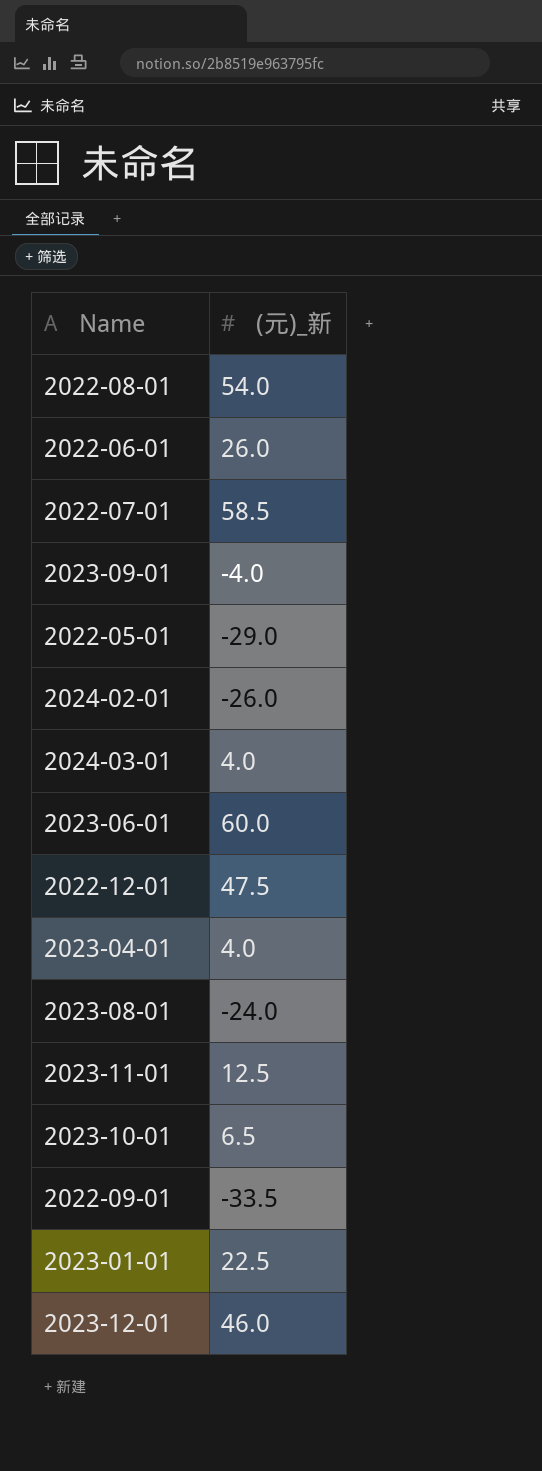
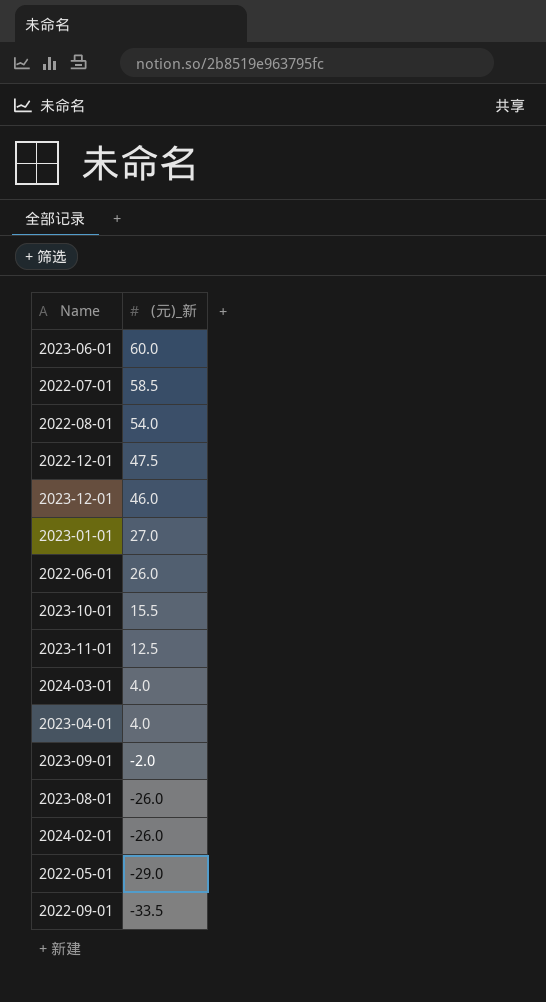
row order: none -> (元)_新 descending
2023-01-01 | (元)_新: 22.5 -> 27.0
2023-10-01 | (元)_新: 6.5 -> 15.5
2023-09-01 | (元)_新: -4.0 -> -2.0
2023-08-01 | (元)_新: -24.0 -> -26.0

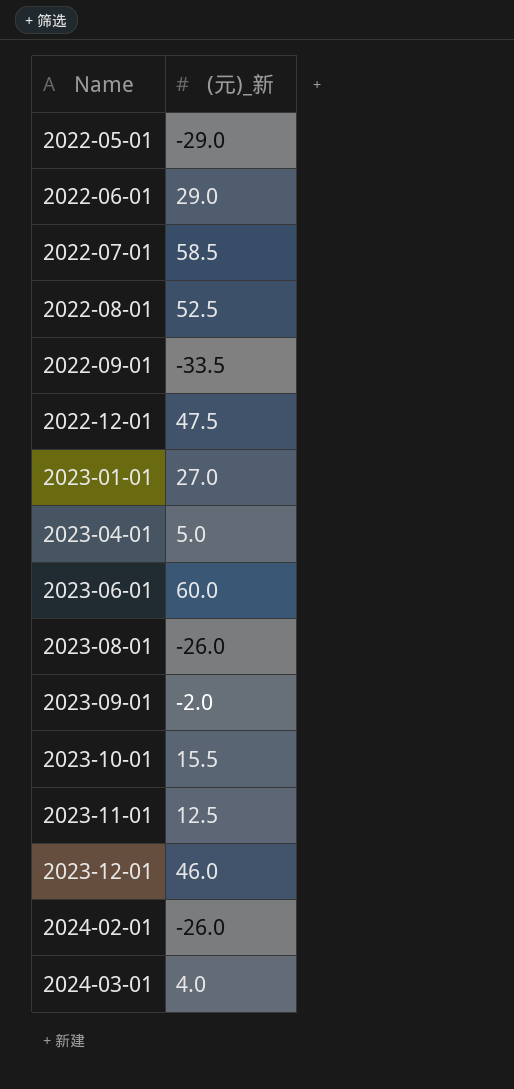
row order: (元)_新 descending -> Name ascending
2022-06-01 | (元)_新: 26.0 -> 29.0
2022-08-01 | (元)_新: 54.0 -> 52.5
2023-04-01 | (元)_新: 4.0 -> 5.0

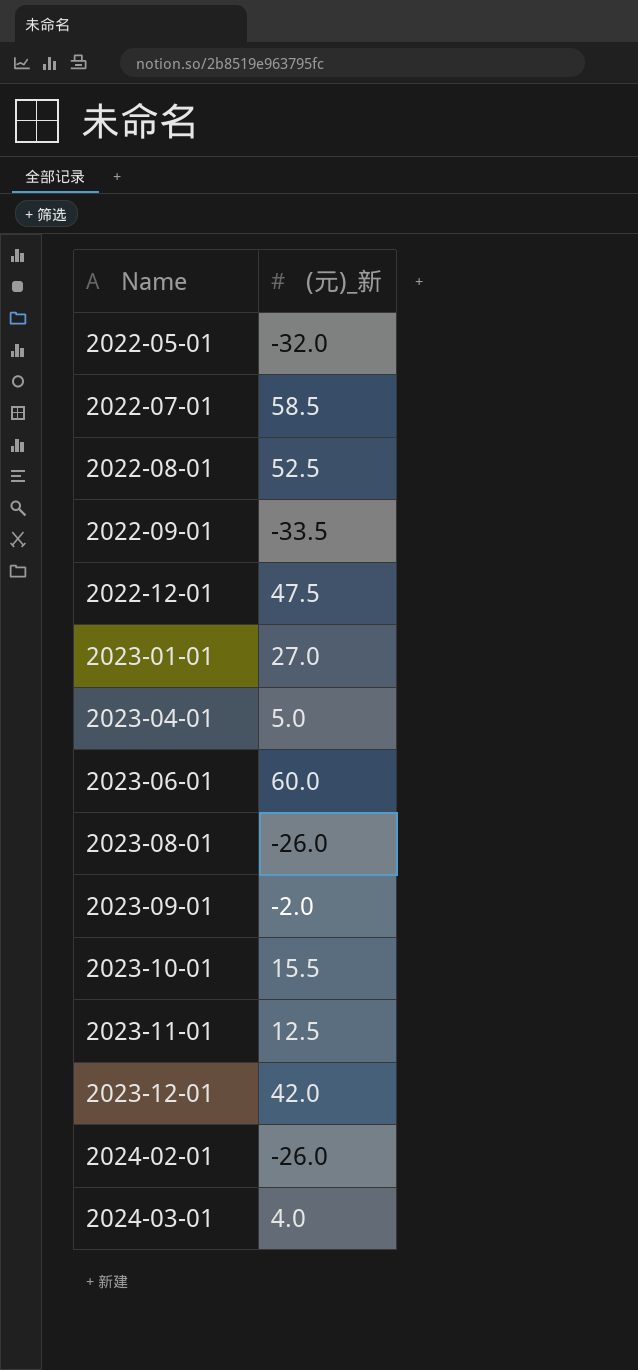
row 2022-06-01: 29.0 -> none
2022-05-01 | (元)_新: -29.0 -> -32.0
2023-12-01 | (元)_新: 46.0 -> 42.0

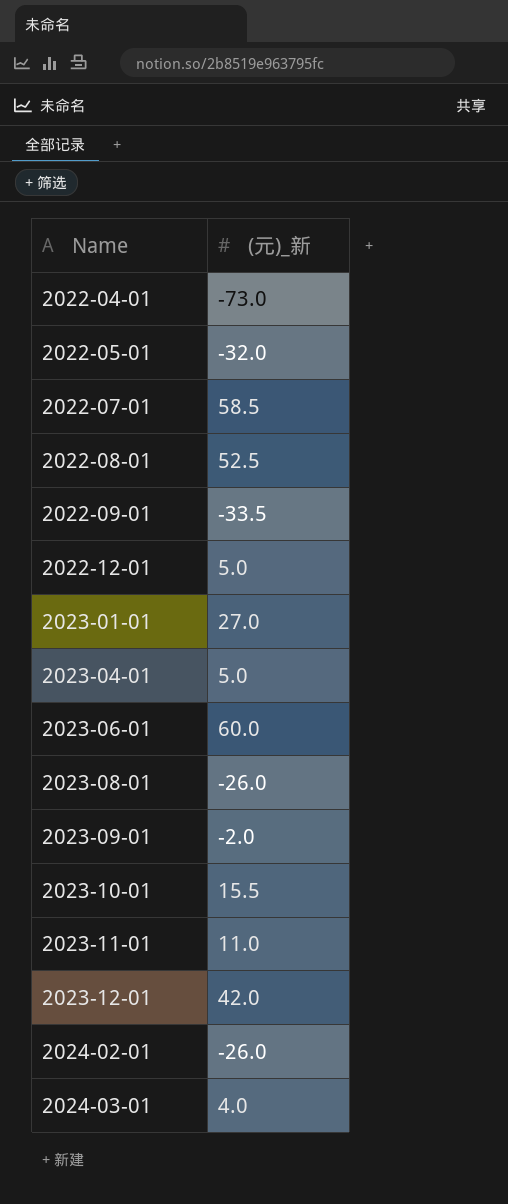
row 2022-04-01: none -> -73.0
2022-12-01 | (元)_新: 47.5 -> 5.0
2023-11-01 | (元)_新: 12.5 -> 11.0

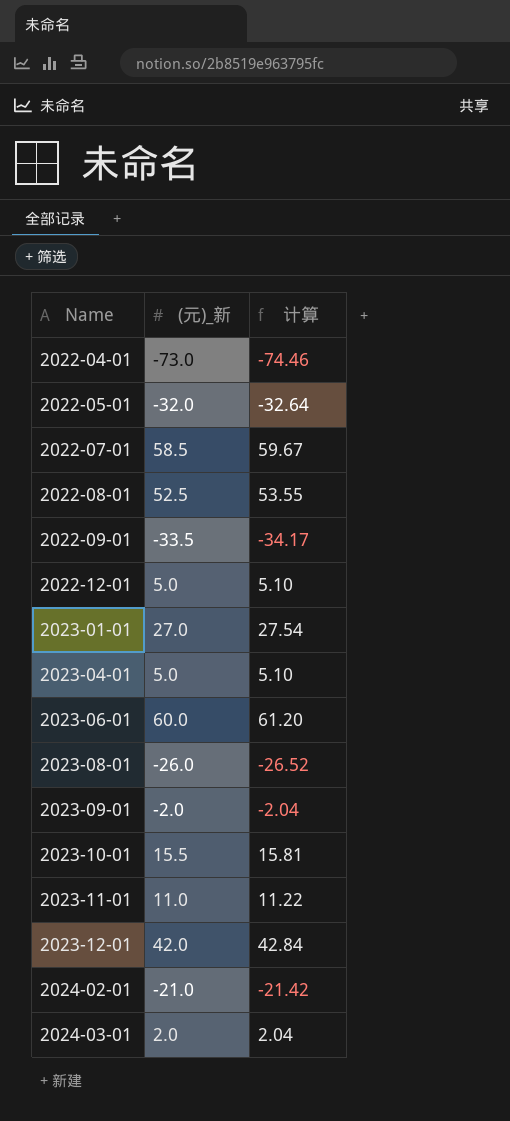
column 计算 | formula: none -> [(元)_新] * 1.02
2024-02-01 | (元)_新: -26.0 -> -21.0
2024-03-01 | (元)_新: 4.0 -> 2.0

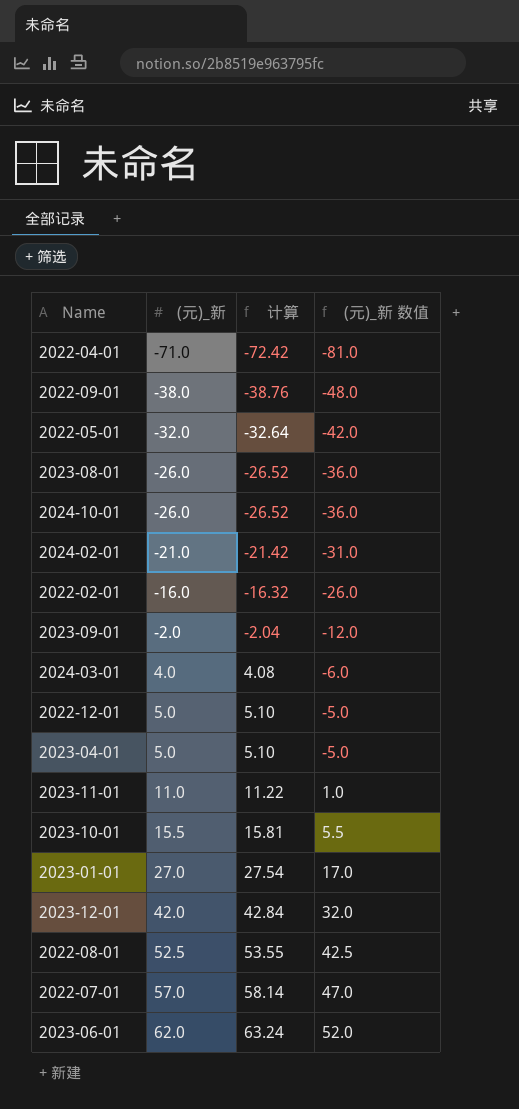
row order: Name ascending -> (元)_新 ascending
column (元)_新 数值 | formula: none -> [(元)_新] - 10
2022-04-01 | (元)_新: -73.0 -> -71.0
2022-04-01 | 计算: -74.46 -> -72.42
2022-09-01 | (元)_新: -33.5 -> -38.0
2022-09-01 | 计算: -34.17 -> -38.76
row 2024-10-01: none -> -26.0 | -26.52 | -36.0
row 2022-02-01: none -> -16.0 | -16.32 | -26.0
2024-03-01 | (元)_新: 2.0 -> 4.0
2024-03-01 | 计算: 2.04 -> 4.08
2022-07-01 | (元)_新: 58.5 -> 57.0
2022-07-01 | 计算: 59.67 -> 58.14
2023-06-01 | (元)_新: 60.0 -> 62.0
2023-06-01 | 计算: 61.20 -> 63.24

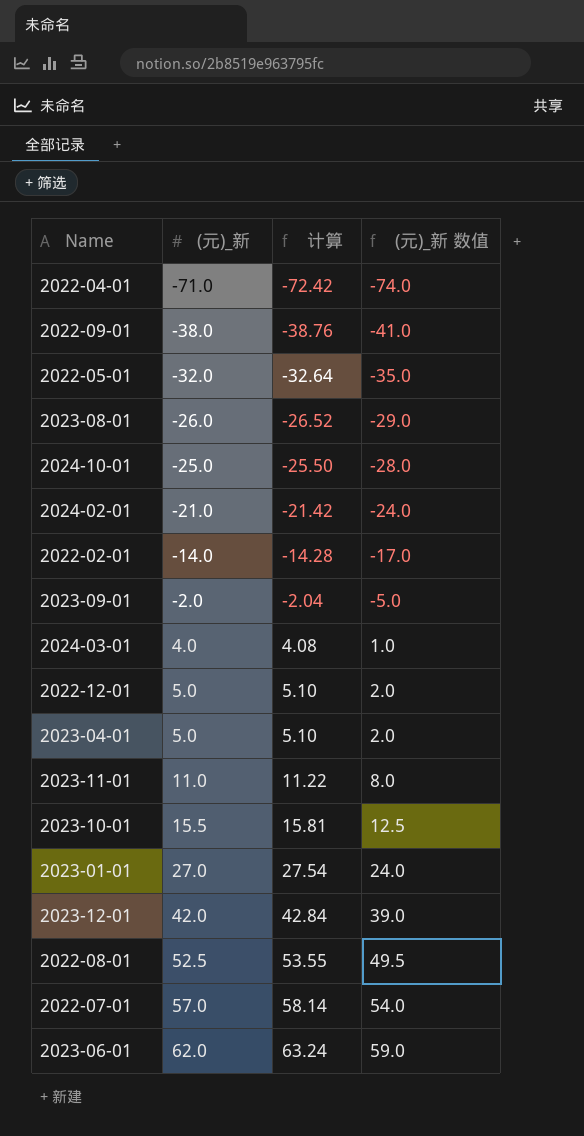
column (元)_新 数值 | formula: [(元)_新] - 10 -> [(元)_新] - 3
2024-10-01 | (元)_新: -26.0 -> -25.0
2024-10-01 | 计算: -26.52 -> -25.50
2022-02-01 | (元)_新: -16.0 -> -14.0
2022-02-01 | 计算: -16.32 -> -14.28

